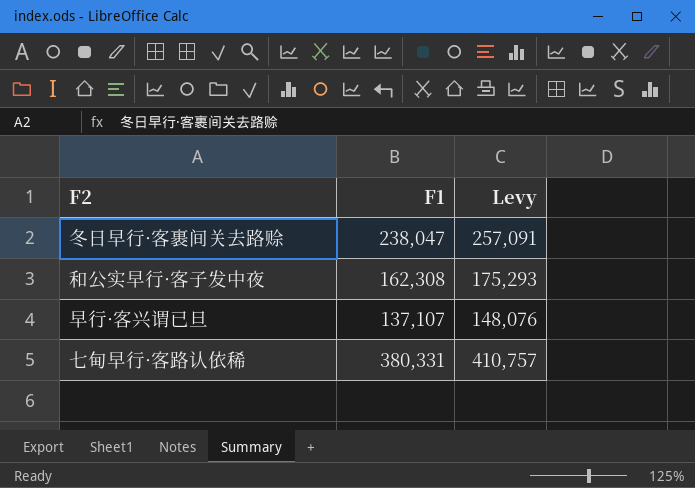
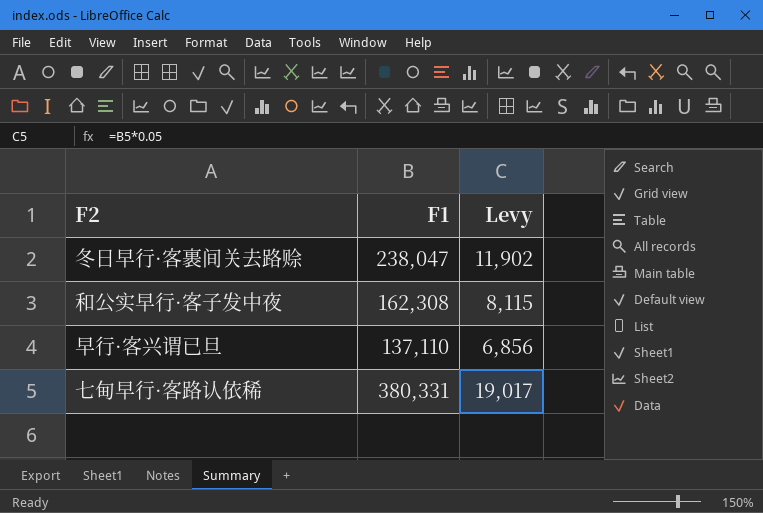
column Levy | formula: [F1] * 1.08 -> [F1] * 0.05
早行·客兴谓已旦 | F1: 137,107 -> 137,110

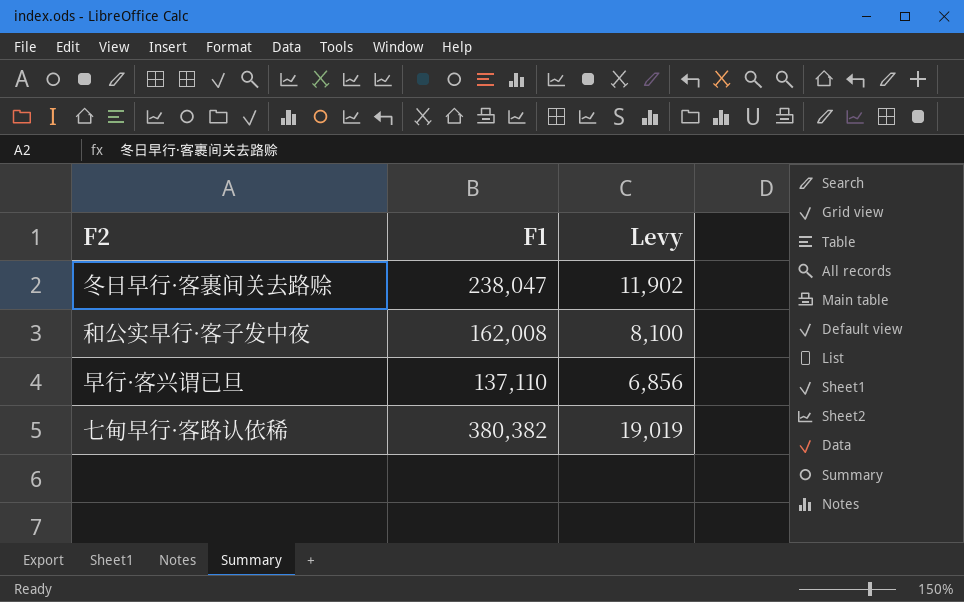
和公实早行·客子发中夜 | F1: 162,308 -> 162,008
和公实早行·客子发中夜 | Levy: 8,115 -> 8,100
七甸早行·客路认依稀 | F1: 380,331 -> 380,382
七甸早行·客路认依稀 | Levy: 19,017 -> 19,019

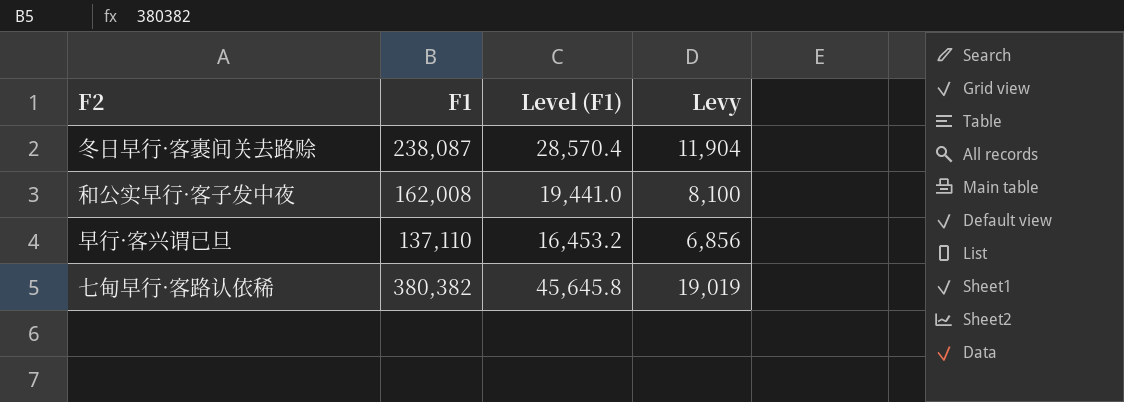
column Level (F1) | formula: none -> [F1] * 0.12
冬日早行·客裹间关去路赊 | F1: 238,047 -> 238,087
冬日早行·客裹间关去路赊 | Levy: 11,902 -> 11,904

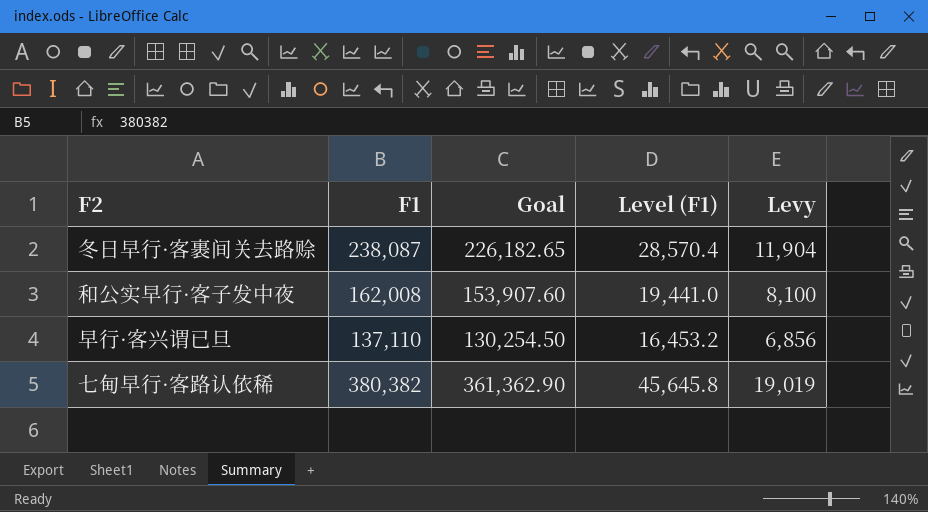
column Goal | formula: none -> [F1] * 0.95

